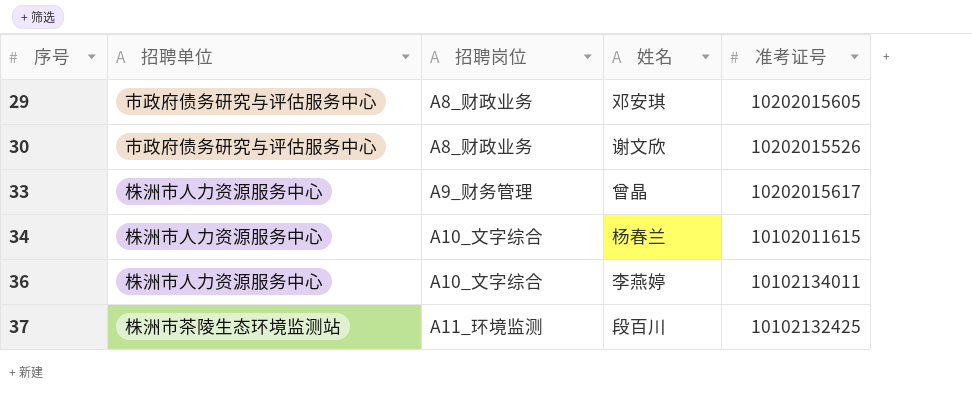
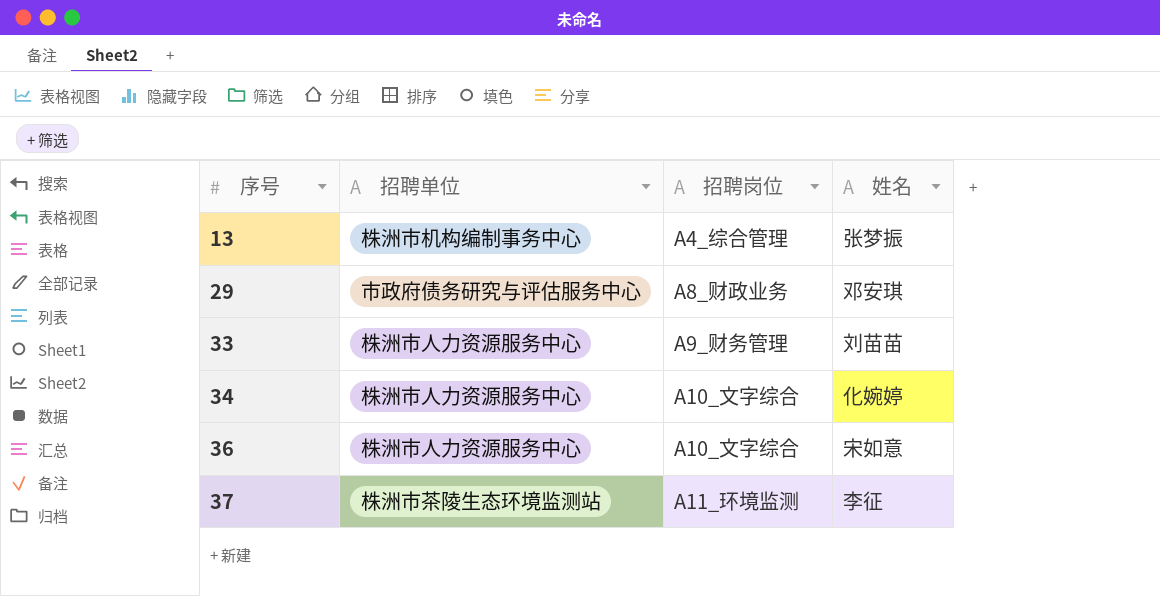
column 准考证号 | position: 5 -> none
row 30: 市政府债务研究与评估服务中心 | A8_财政业务 | 谢文欣 | 10202015526 -> none
row 13: none -> 株洲市机构编制事务中心 | A4_综合管理 | 张梦振
33 | 姓名: 曾晶 -> 刘苗苗
34 | 姓名: 杨春兰 -> 化婉婷
36 | 姓名: 李燕婷 -> 宋如意
37 | 姓名: 段百川 -> 李征

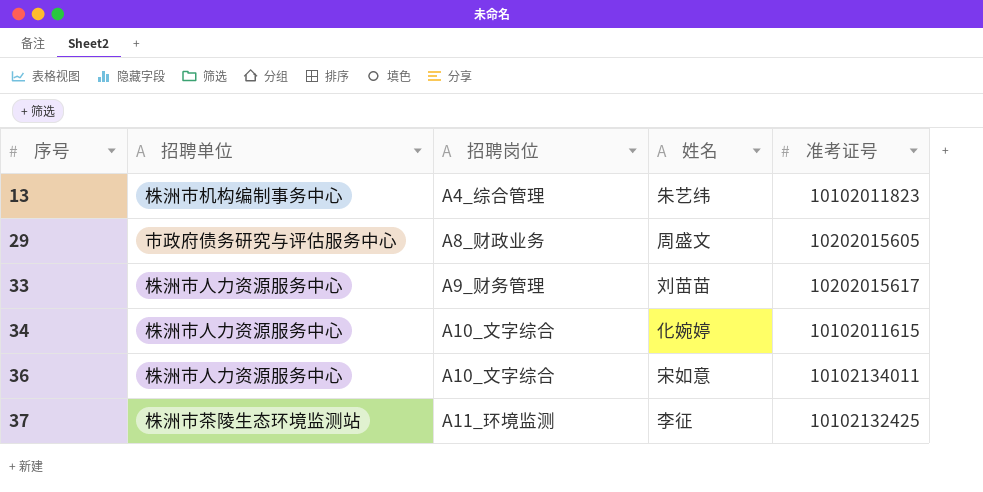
column 准考证号 | position: none -> 5
13 | 姓名: 张梦振 -> 朱艺纬
29 | 姓名: 邓安琪 -> 周盛文

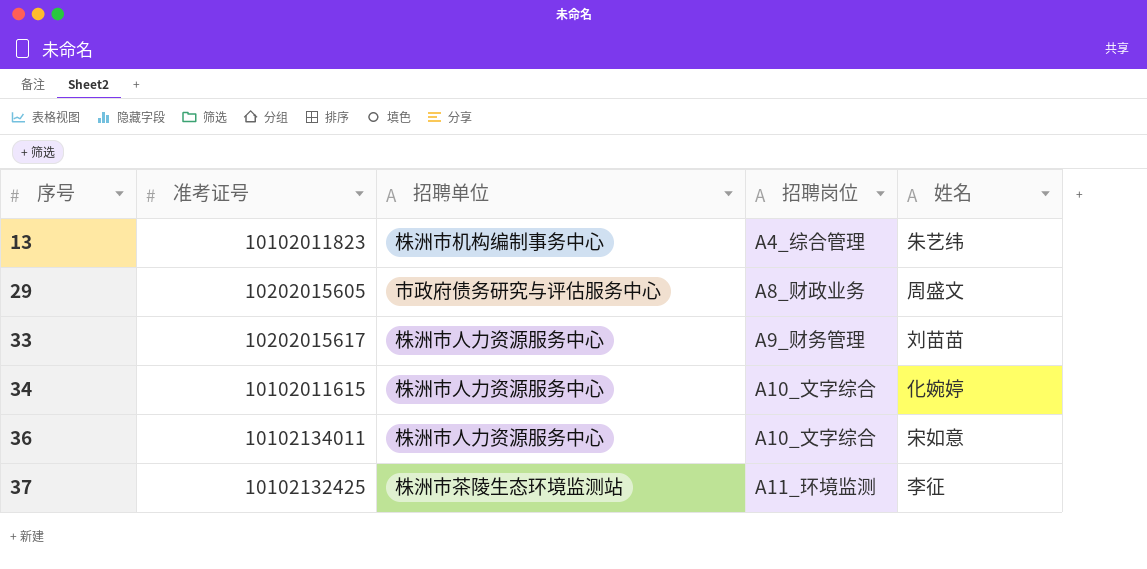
column 准考证号 | position: 5 -> 2

